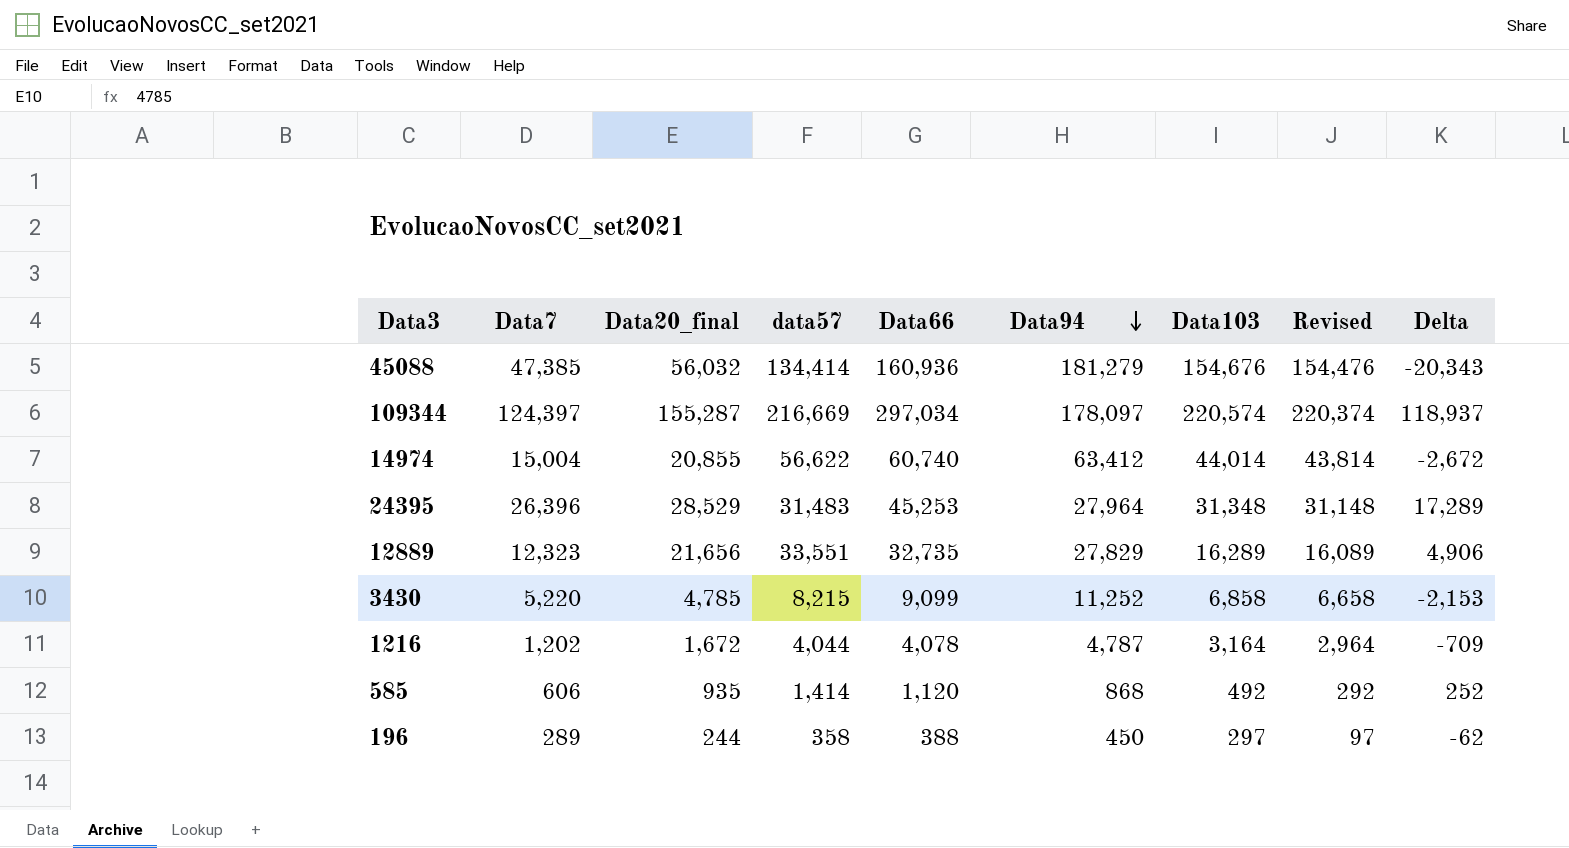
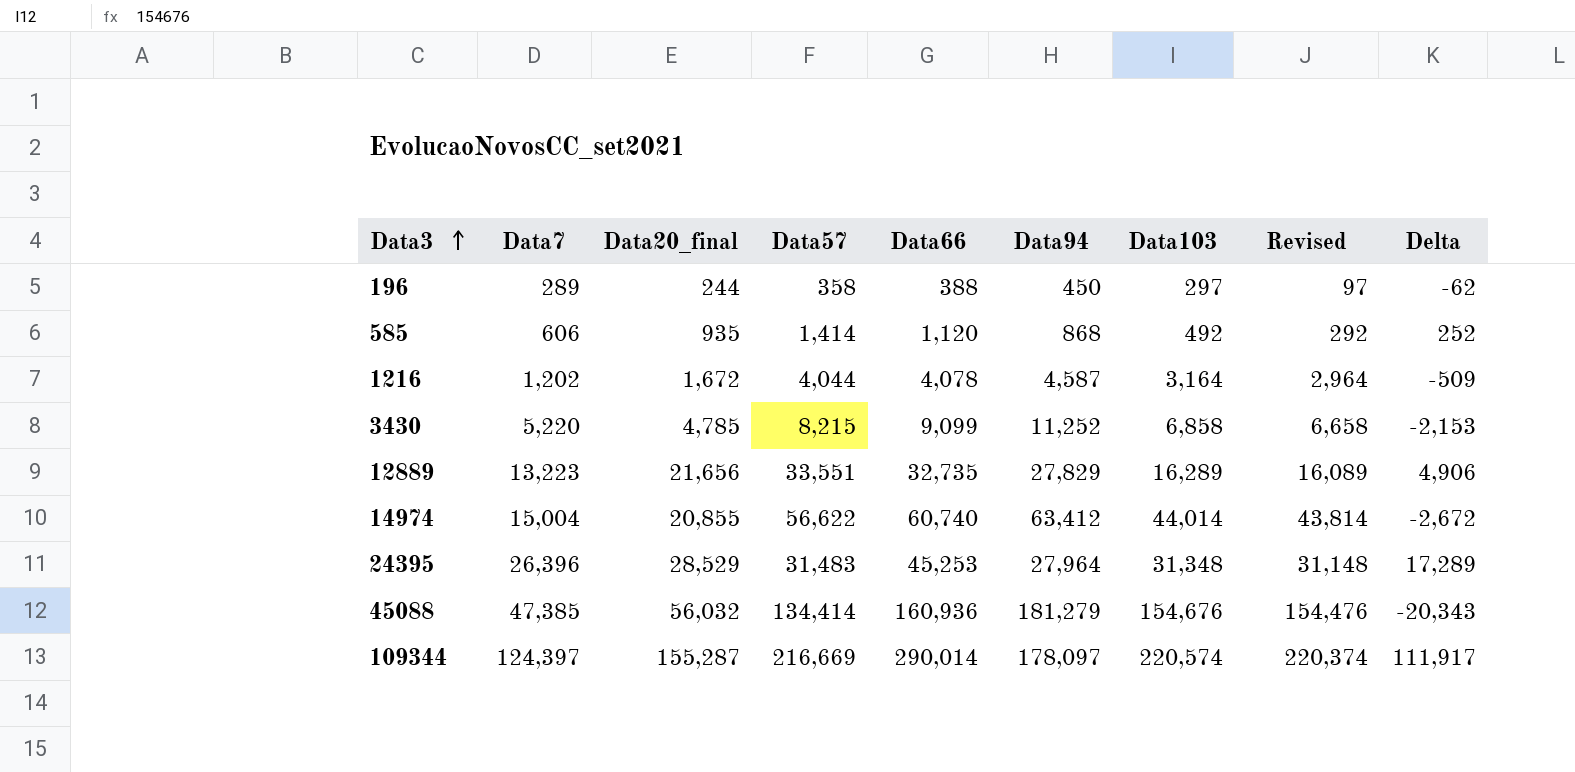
row order: Data94 descending -> Data3 ascending
column name: data57 -> Data57
1216 | Data94: 4,787 -> 4,587
1216 | Delta: -709 -> -509
12889 | Data7: 12,323 -> 13,223
109344 | Data66: 297,034 -> 290,014
109344 | Delta: 118,937 -> 111,917

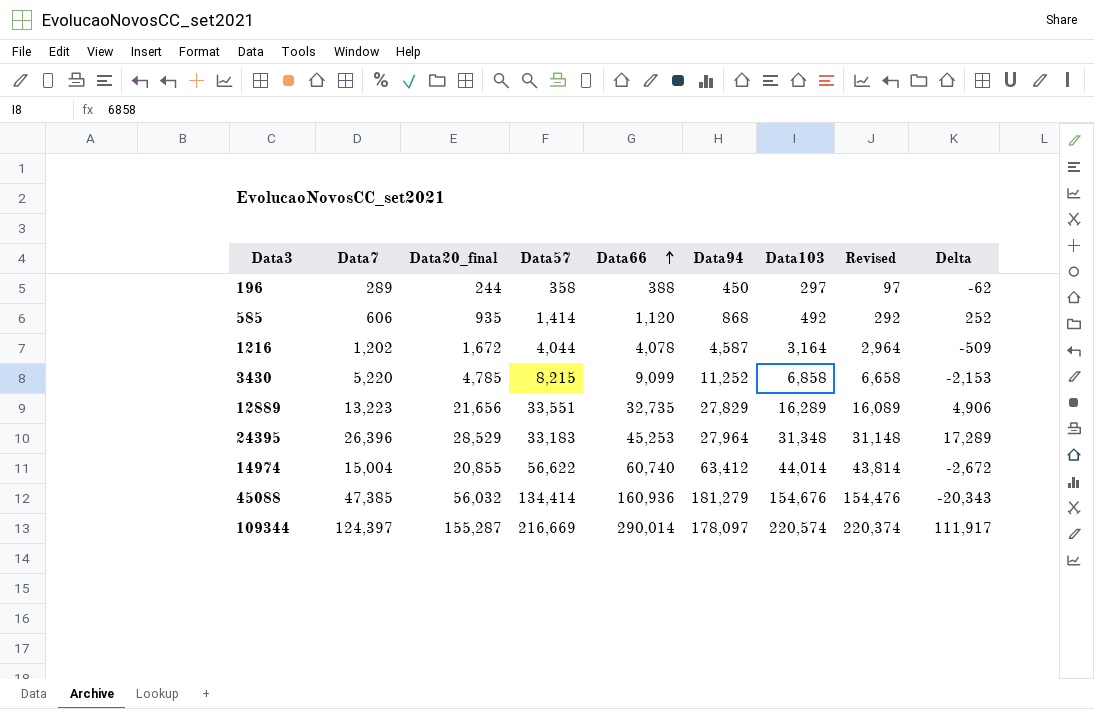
row order: Data3 ascending -> Data66 ascending
24395 | Data57: 31,483 -> 33,183

